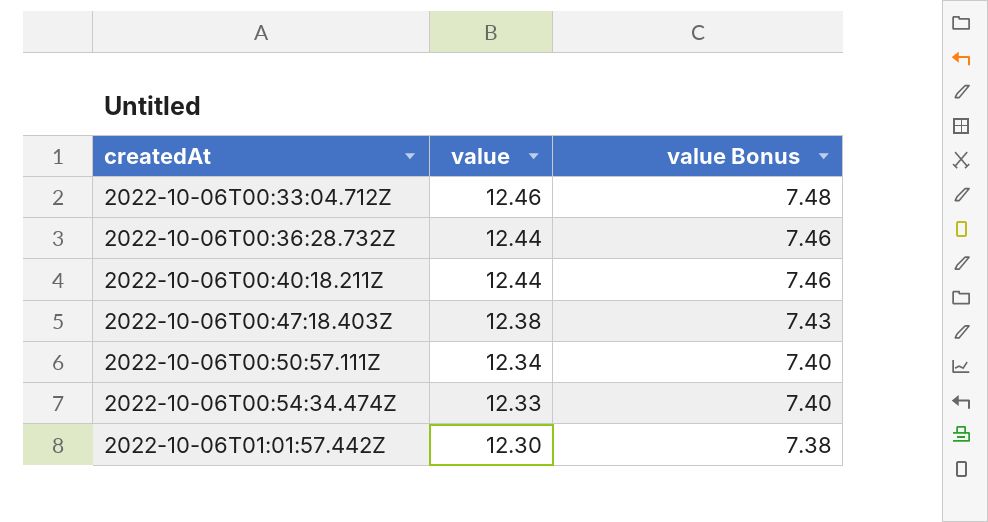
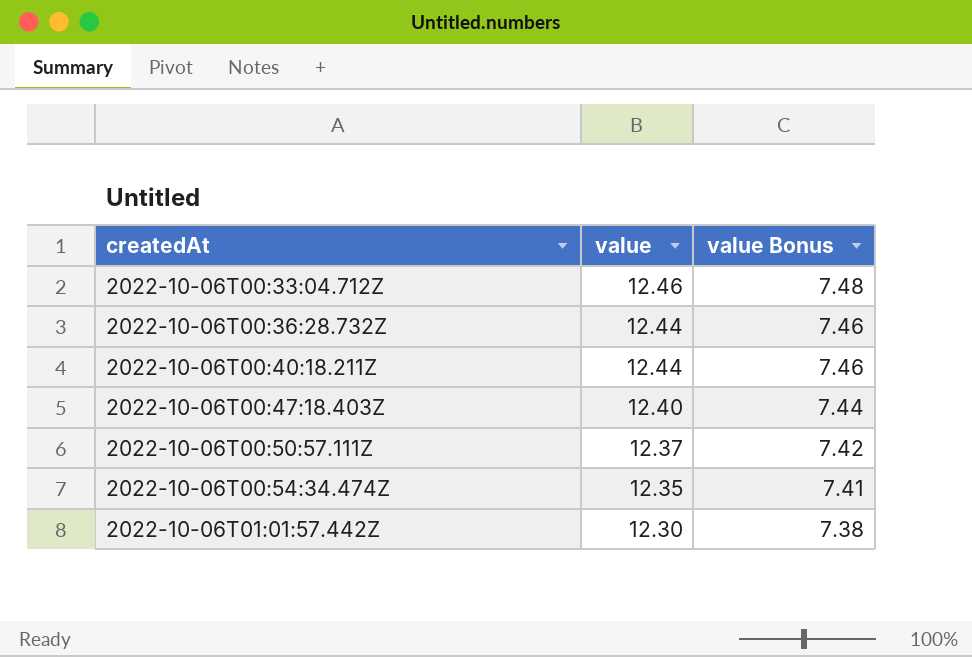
2022-10-06T00:47:18.403Z | value: 12.38 -> 12.40
2022-10-06T00:47:18.403Z | value Bonus: 7.43 -> 7.44
2022-10-06T00:50:57.111Z | value: 12.34 -> 12.37
2022-10-06T00:50:57.111Z | value Bonus: 7.40 -> 7.42
2022-10-06T00:54:34.474Z | value: 12.33 -> 12.35
2022-10-06T00:54:34.474Z | value Bonus: 7.40 -> 7.41

